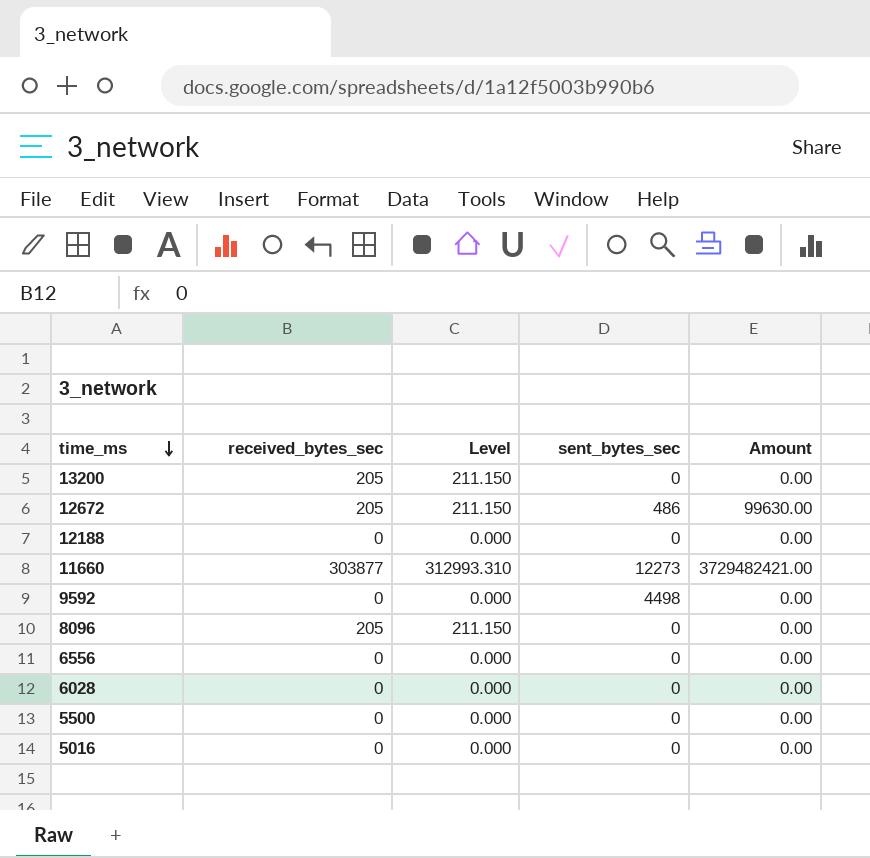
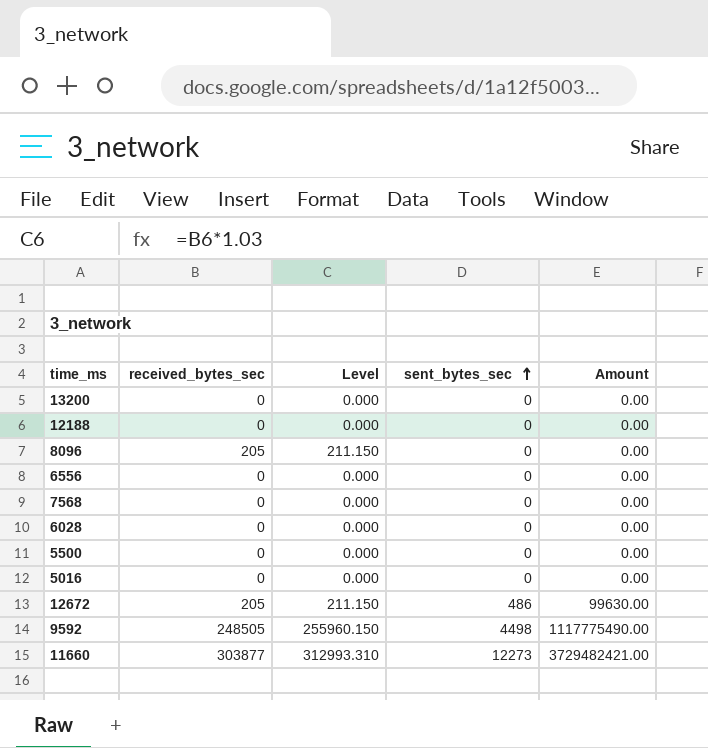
row order: time_ms descending -> sent_bytes_sec ascending
13200 | received_bytes_sec: 205 -> 0
13200 | Level: 211.150 -> 0.000
row 7568: none -> 0 | 0.000 | 0 | 0.00
9592 | received_bytes_sec: 0 -> 248505
9592 | Level: 0.000 -> 255960.150
9592 | Amount: 0.00 -> 1117775490.00

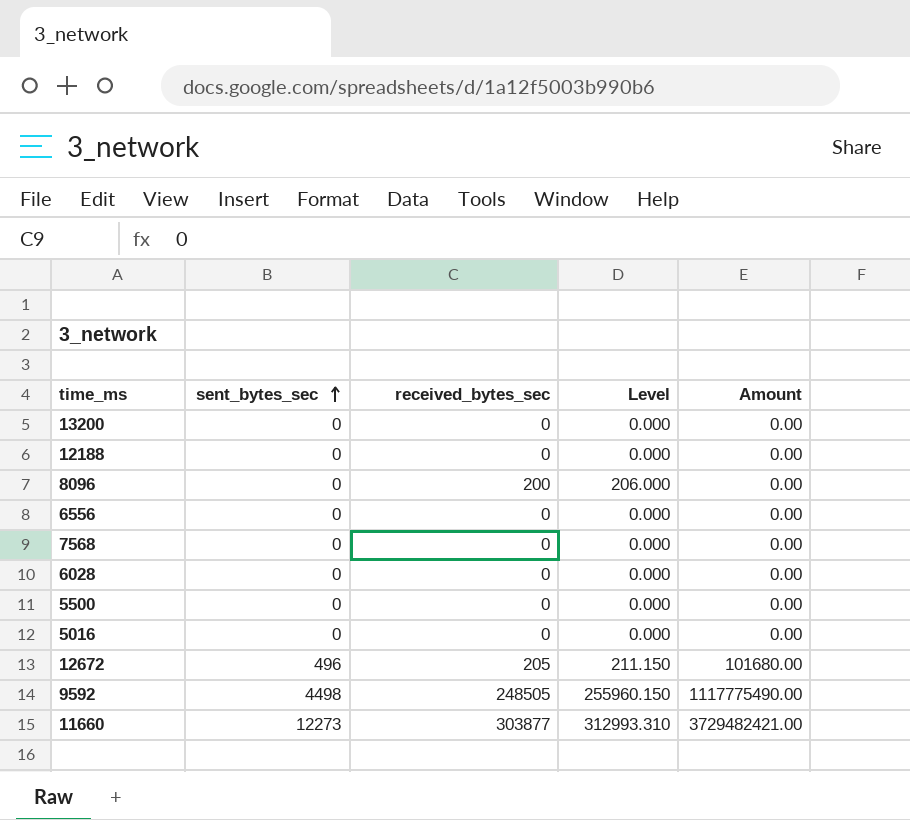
column sent_bytes_sec | position: 4 -> 2
8096 | received_bytes_sec: 205 -> 200
8096 | Level: 211.150 -> 206.000
12672 | sent_bytes_sec: 486 -> 496
12672 | Amount: 99630.00 -> 101680.00

